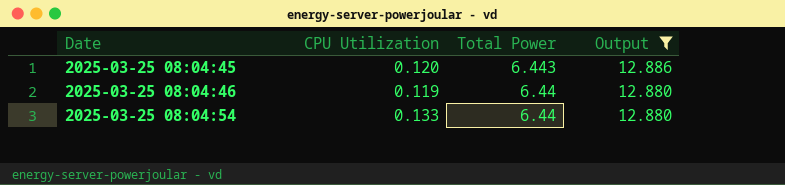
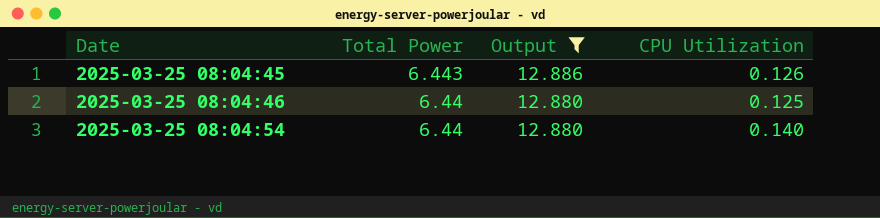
column CPU Utilization | position: 2 -> 4
2025-03-25 08:04:45 | CPU Utilization: 0.120 -> 0.126
2025-03-25 08:04:46 | CPU Utilization: 0.119 -> 0.125
2025-03-25 08:04:54 | CPU Utilization: 0.133 -> 0.140

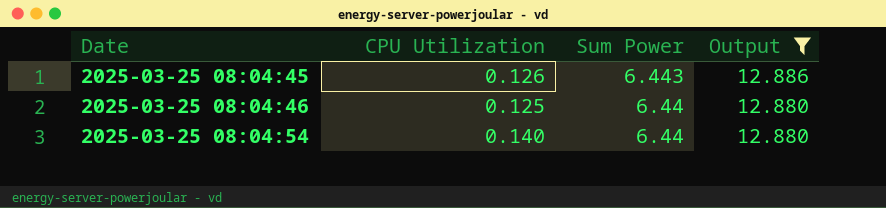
column CPU Utilization | position: 4 -> 2
column name: Total Power -> Sum Power

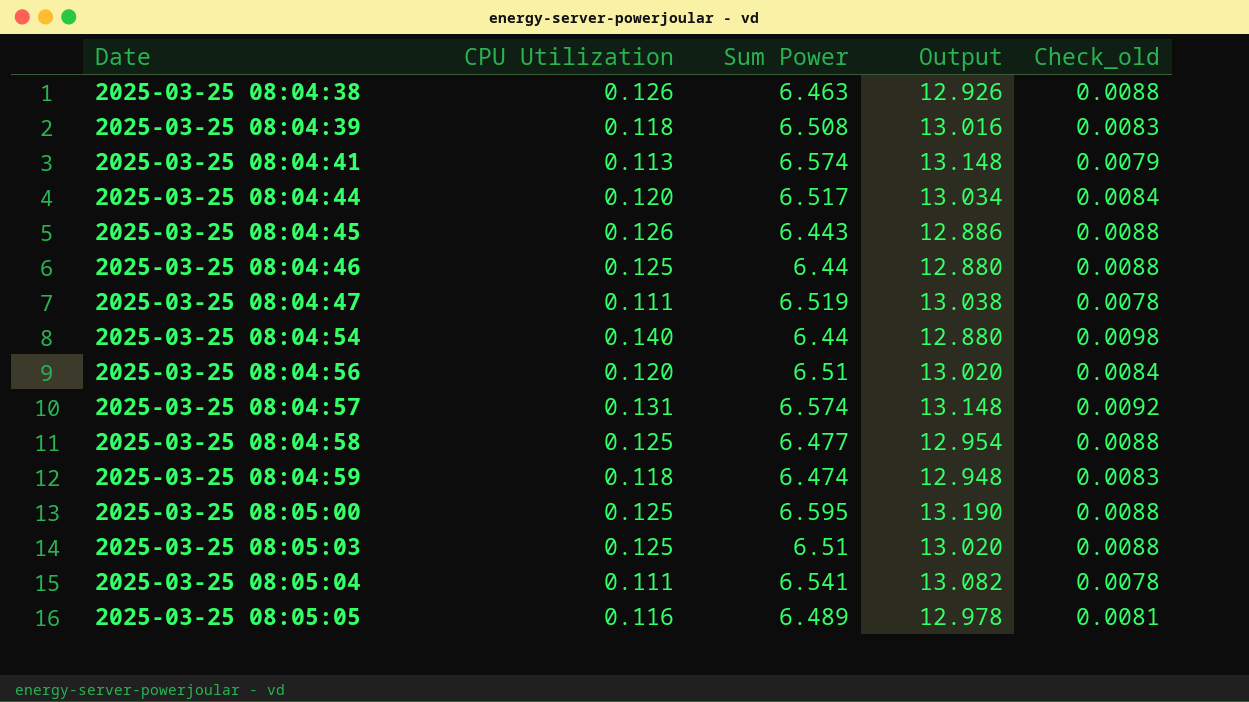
filter: Output <= 12.886 -> none
column Check_old | formula: none -> [CPU Utilization] * 0.07

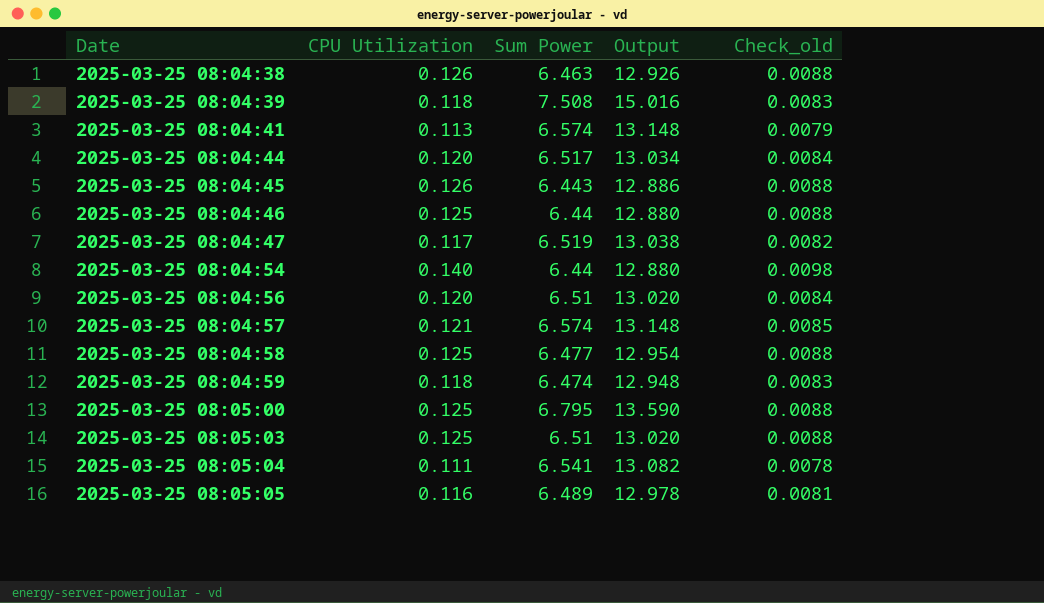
2025-03-25 08:04:39 | Sum Power: 6.508 -> 7.508
2025-03-25 08:04:39 | Output: 13.016 -> 15.016
2025-03-25 08:04:47 | CPU Utilization: 0.111 -> 0.117
2025-03-25 08:04:47 | Check_old: 0.0078 -> 0.0082
2025-03-25 08:04:57 | CPU Utilization: 0.131 -> 0.121
2025-03-25 08:04:57 | Check_old: 0.0092 -> 0.0085
2025-03-25 08:05:00 | Sum Power: 6.595 -> 6.795
2025-03-25 08:05:00 | Output: 13.190 -> 13.590

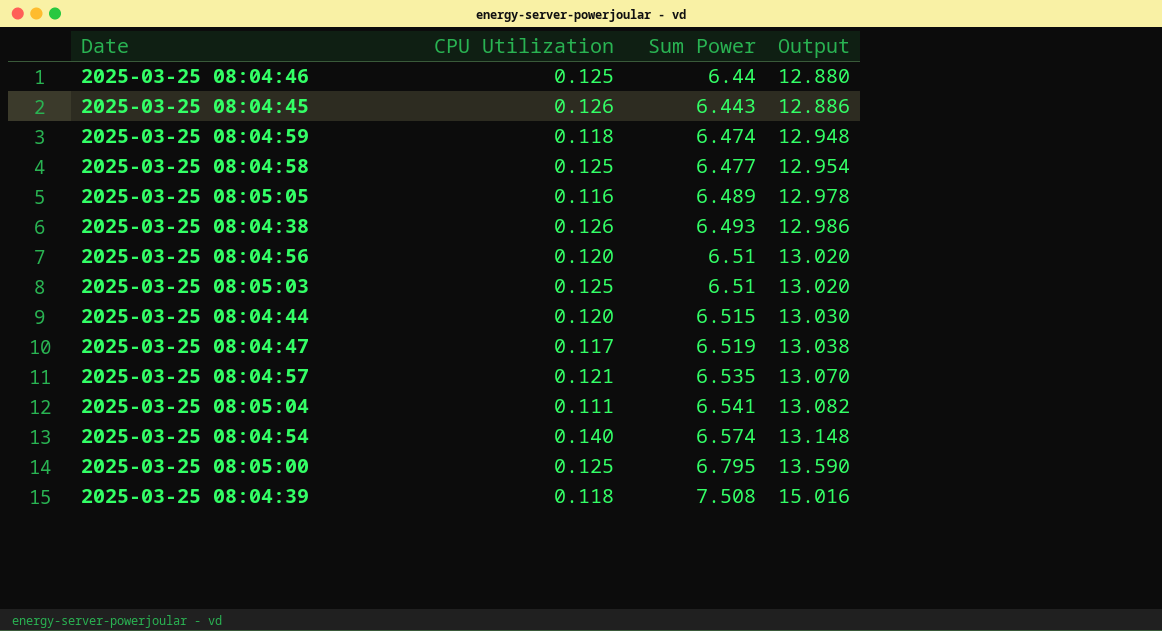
row order: Date ascending -> Sum Power ascending
column Check_old | formula: [CPU Utilization] * 0.07 -> none
row 2025-03-25 08:04:41: 0.113 | 6.574 | 13.148 | 0.0079 -> none
2025-03-25 08:04:38 | Sum Power: 6.463 -> 6.493
2025-03-25 08:04:38 | Output: 12.926 -> 12.986
2025-03-25 08:04:44 | Sum Power: 6.517 -> 6.515
2025-03-25 08:04:44 | Output: 13.034 -> 13.030
2025-03-25 08:04:57 | Sum Power: 6.574 -> 6.535
2025-03-25 08:04:57 | Output: 13.148 -> 13.070
2025-03-25 08:04:54 | Sum Power: 6.44 -> 6.574
2025-03-25 08:04:54 | Output: 12.880 -> 13.148

